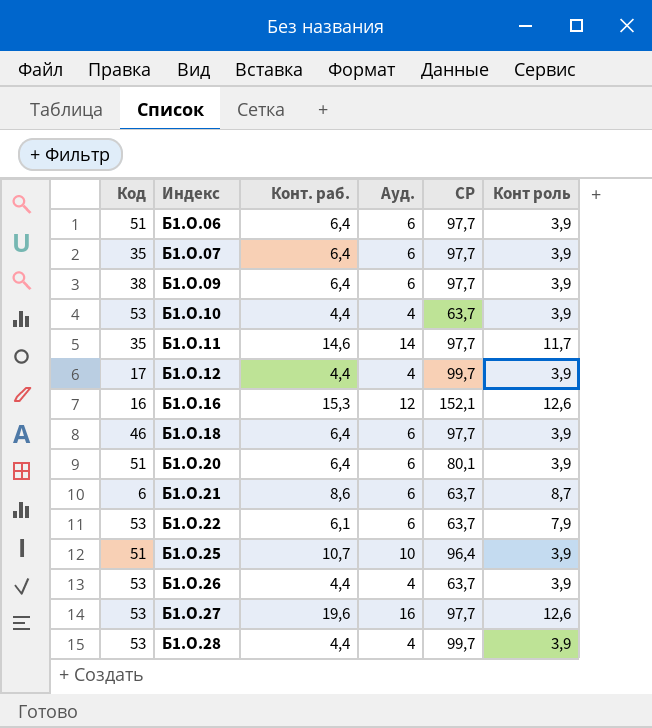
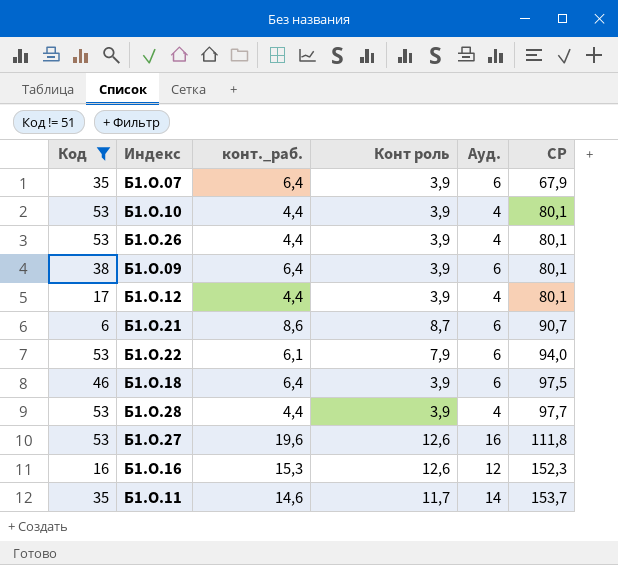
filter: none -> Код != 51
row order: Индекс ascending -> СР ascending
column name: Конт. раб. -> конт._раб.
column Конт роль | position: 6 -> 4
Б1.О.07 | СР: 97,7 -> 67,9
Б1.О.10 | СР: 63,7 -> 80,1
Б1.О.26 | СР: 63,7 -> 80,1
Б1.О.09 | СР: 97,7 -> 80,1
Б1.О.12 | СР: 99,7 -> 80,1
Б1.О.21 | СР: 63,7 -> 90,7
Б1.О.22 | СР: 63,7 -> 94,0
Б1.О.18 | СР: 97,7 -> 97,5
Б1.О.28 | СР: 99,7 -> 97,7
Б1.О.27 | СР: 97,7 -> 111,8
Б1.О.16 | СР: 152,1 -> 152,3
Б1.О.11 | СР: 97,7 -> 153,7

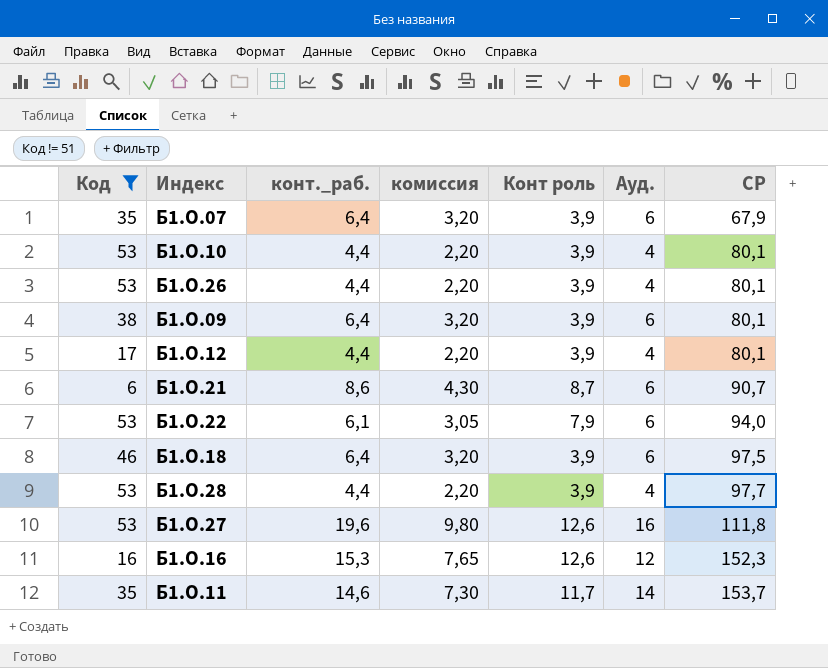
column комиссия | formula: none -> [конт._раб.] * 0,5

